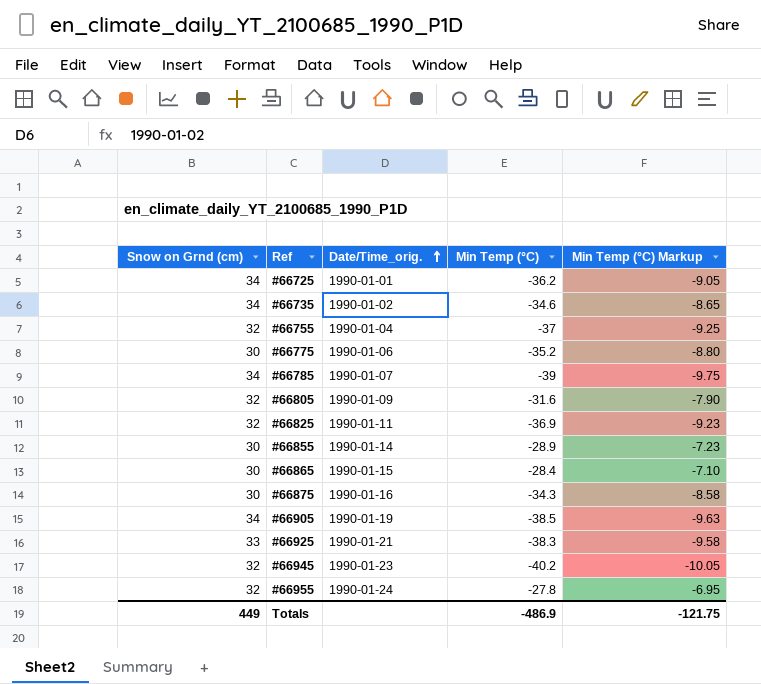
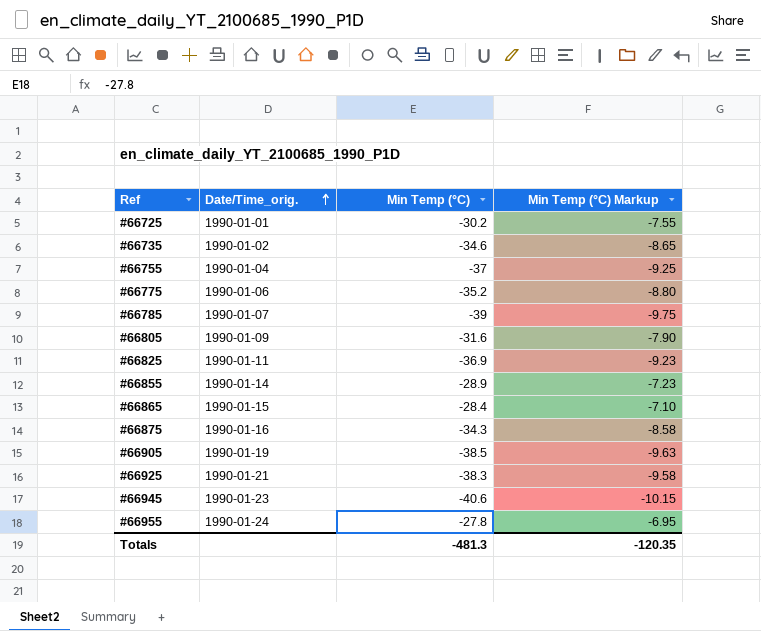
column Snow on Grnd (cm) | position: 1 -> none
#66725 | Min Temp (°C): -36.2 -> -30.2
#66725 | Min Temp (°C) Markup: -9.05 -> -7.55
#66945 | Min Temp (°C): -40.2 -> -40.6
#66945 | Min Temp (°C) Markup: -10.05 -> -10.15
Totals | Min Temp (°C): -486.9 -> -481.3
Totals | Min Temp (°C) Markup: -121.75 -> -120.35

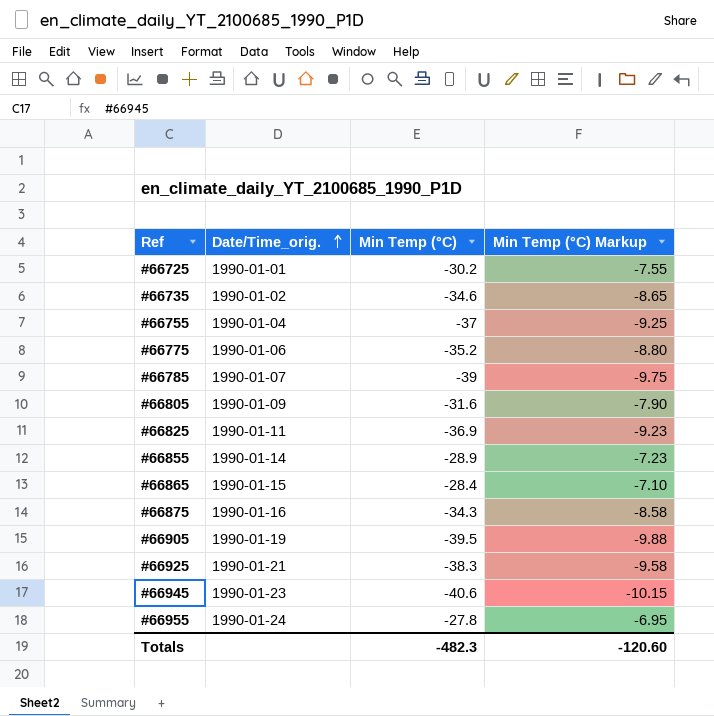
#66905 | Min Temp (°C): -38.5 -> -39.5
#66905 | Min Temp (°C) Markup: -9.63 -> -9.88
Totals | Min Temp (°C): -481.3 -> -482.3
Totals | Min Temp (°C) Markup: -120.35 -> -120.60

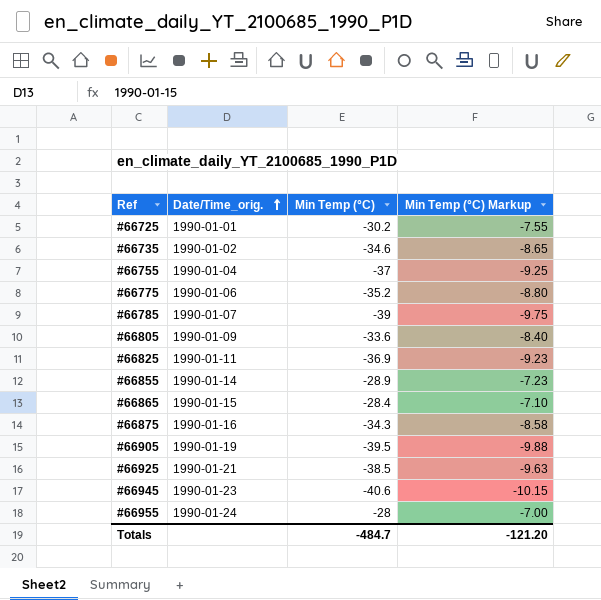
#66805 | Min Temp (°C): -31.6 -> -33.6
#66805 | Min Temp (°C) Markup: -7.90 -> -8.40
#66925 | Min Temp (°C): -38.3 -> -38.5
#66925 | Min Temp (°C) Markup: -9.58 -> -9.63
#66955 | Min Temp (°C): -27.8 -> -28
#66955 | Min Temp (°C) Markup: -6.95 -> -7.00
Totals | Min Temp (°C): -482.3 -> -484.7
Totals | Min Temp (°C) Markup: -120.60 -> -121.20

